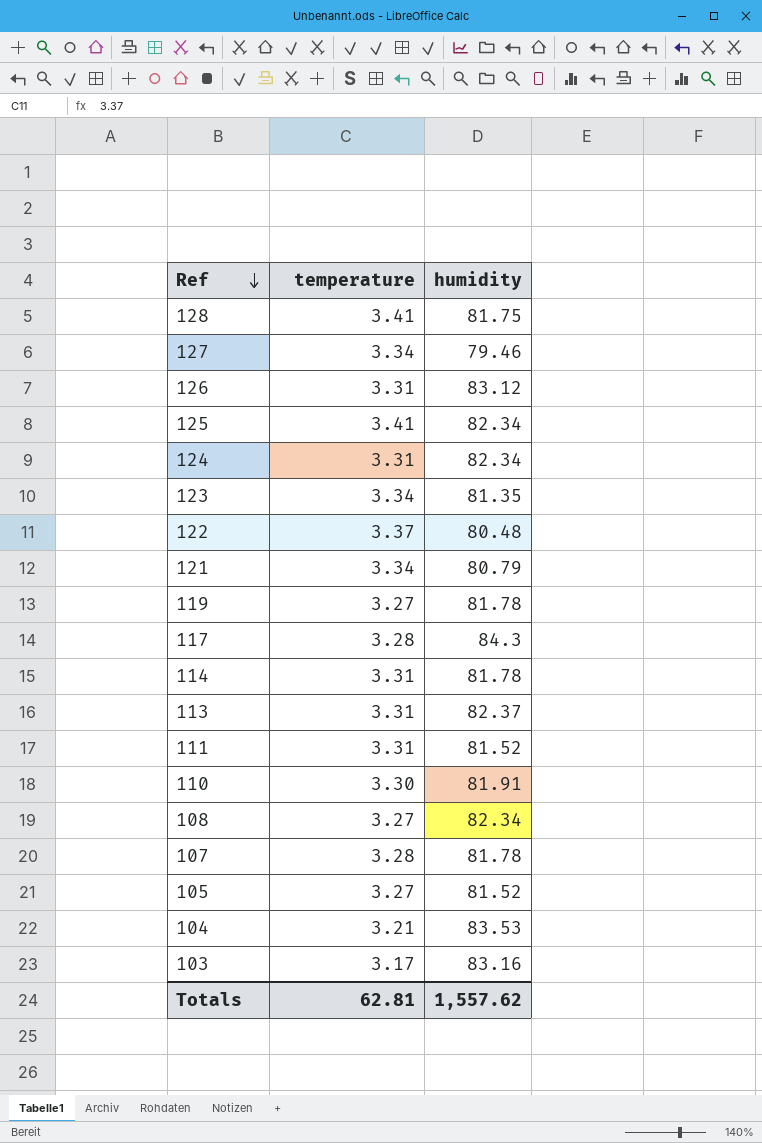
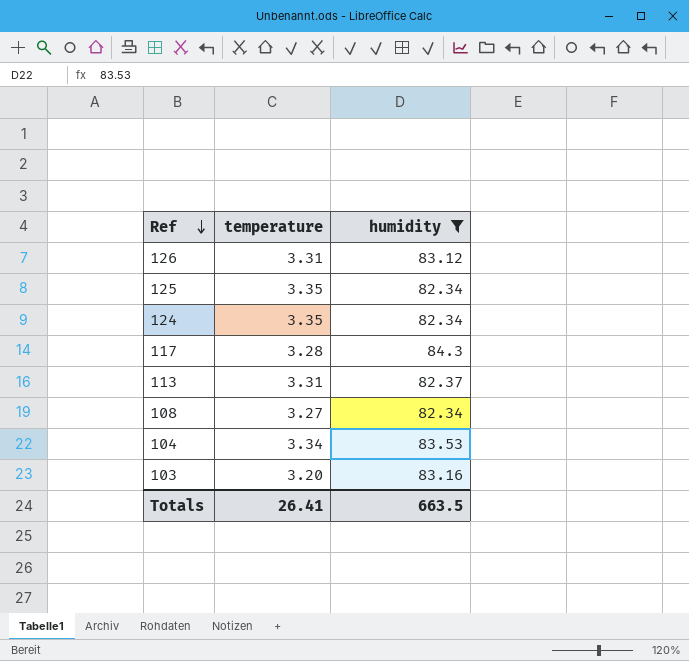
filter: none -> humidity >= 82.34
125 | temperature: 3.41 -> 3.35
124 | temperature: 3.31 -> 3.35
104 | temperature: 3.21 -> 3.34
103 | temperature: 3.17 -> 3.20
Totals | temperature: 62.81 -> 26.41
Totals | humidity: 1,557.62 -> 663.5

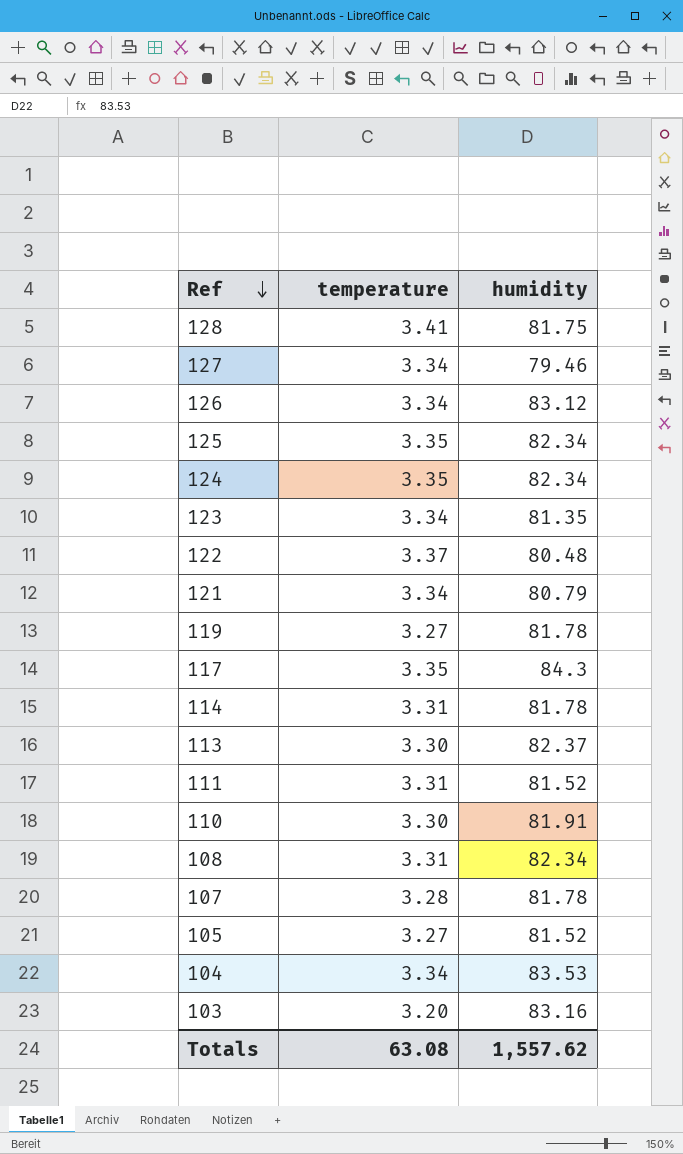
filter: humidity >= 82.34 -> none
126 | temperature: 3.31 -> 3.34
117 | temperature: 3.28 -> 3.35
113 | temperature: 3.31 -> 3.30
108 | temperature: 3.27 -> 3.31
Totals | temperature: 26.41 -> 63.08
Totals | humidity: 663.5 -> 1,557.62

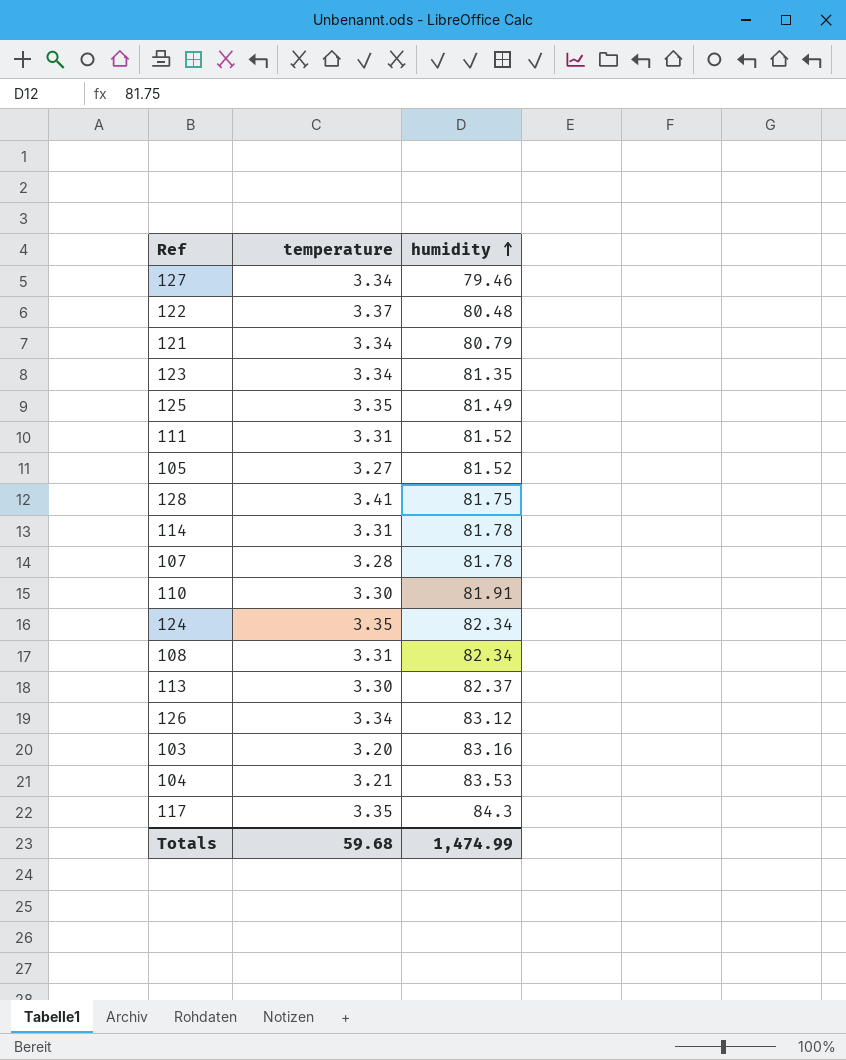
row order: Ref descending -> humidity ascending
row 119: 3.27 | 81.78 -> none
125 | humidity: 82.34 -> 81.49
104 | temperature: 3.34 -> 3.21
Totals | temperature: 63.08 -> 59.68
Totals | humidity: 1,557.62 -> 1,474.99

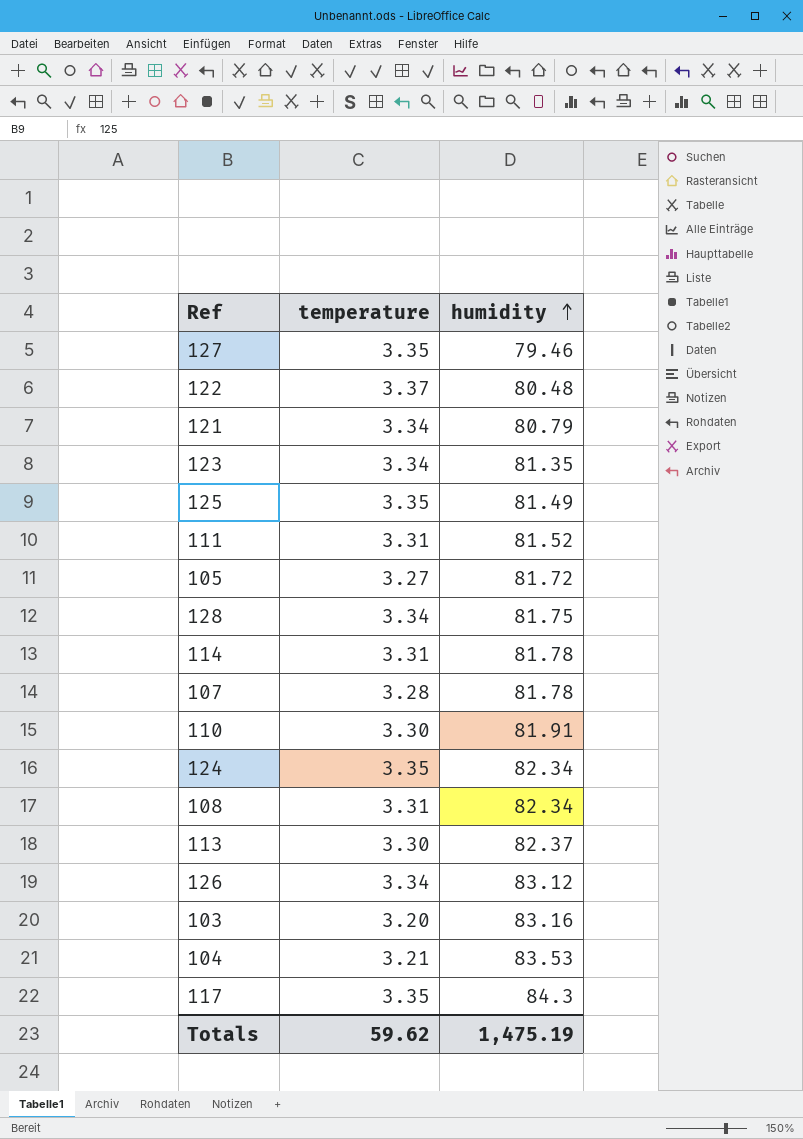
127 | temperature: 3.34 -> 3.35
105 | humidity: 81.52 -> 81.72
128 | temperature: 3.41 -> 3.34
Totals | temperature: 59.68 -> 59.62
Totals | humidity: 1,474.99 -> 1,475.19

